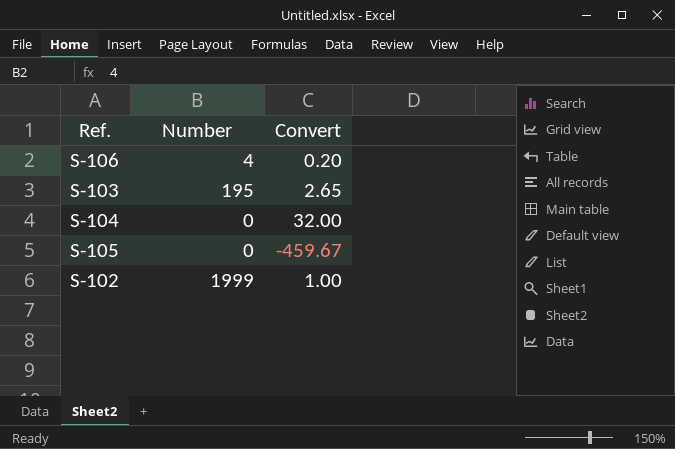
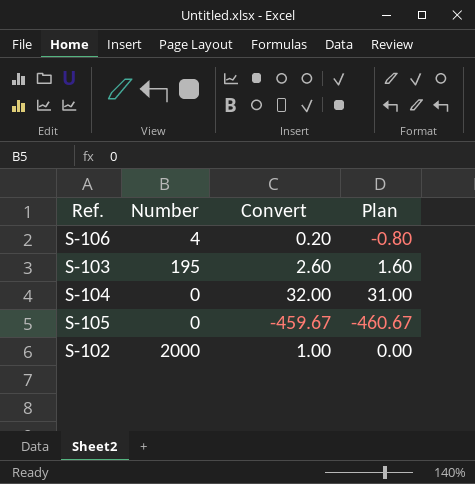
column Plan | formula: none -> [Convert] - 1
S-103 | Convert: 2.65 -> 2.60
S-102 | Number: 1999 -> 2000

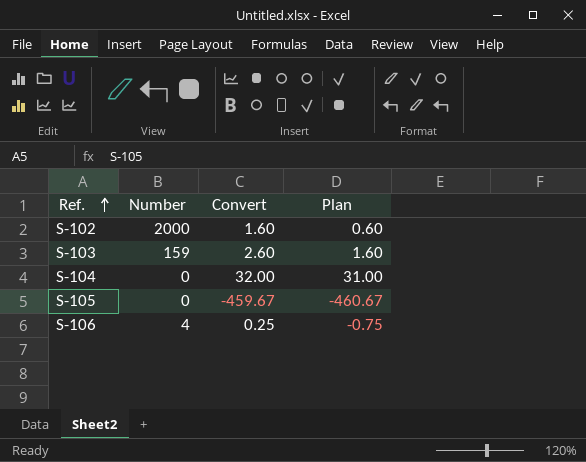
row order: none -> Ref. ascending
S-102 | Convert: 1.00 -> 1.60
S-102 | Plan: 0.00 -> 0.60
S-103 | Number: 195 -> 159
S-106 | Convert: 0.20 -> 0.25
S-106 | Plan: -0.80 -> -0.75

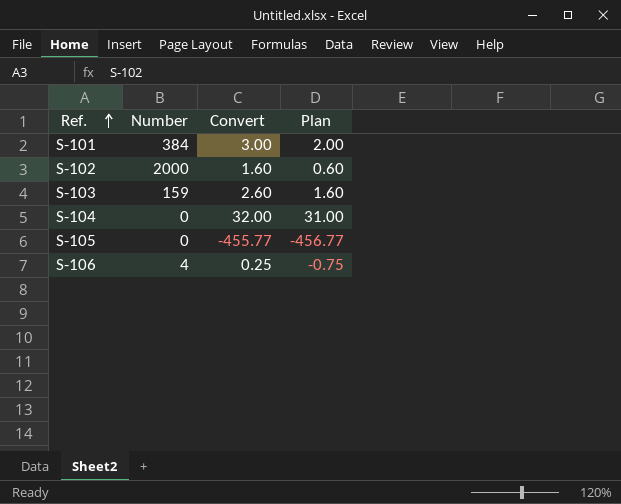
row S-101: none -> 384 | 3.00 | 2.00
S-105 | Convert: -459.67 -> -455.77
S-105 | Plan: -460.67 -> -456.77

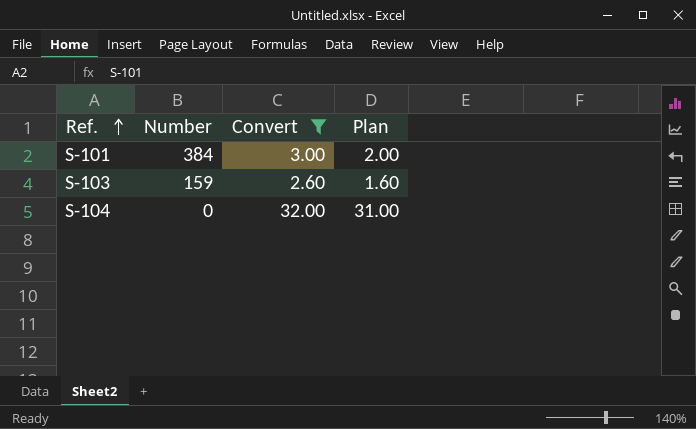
filter: none -> Convert >= 2.60

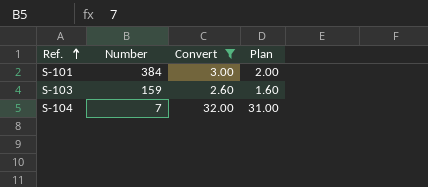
S-104 | Number: 0 -> 7

